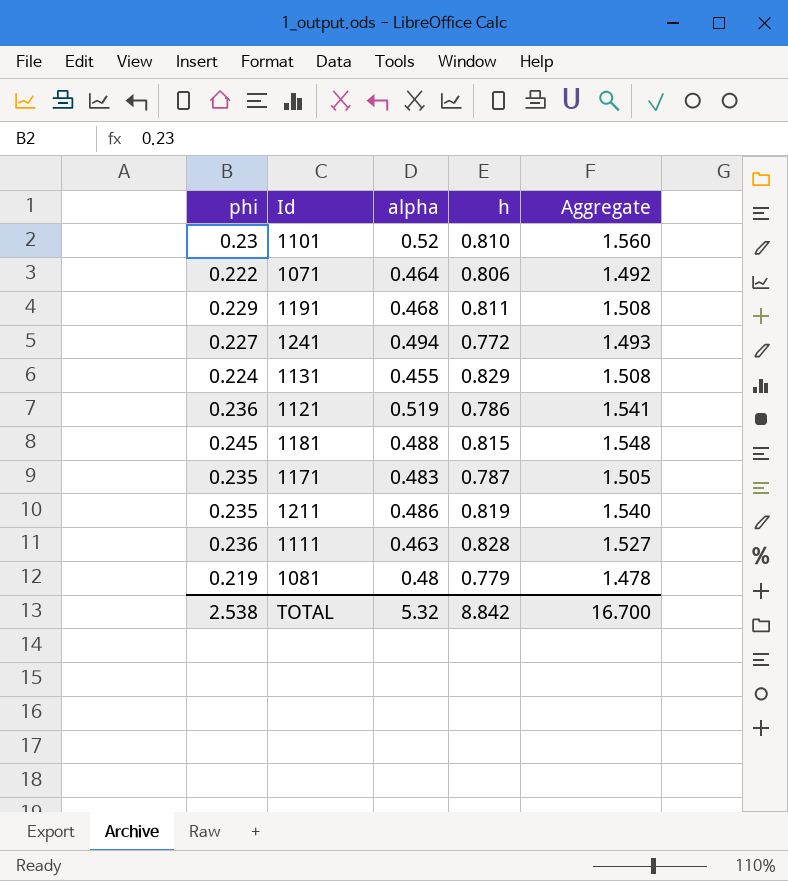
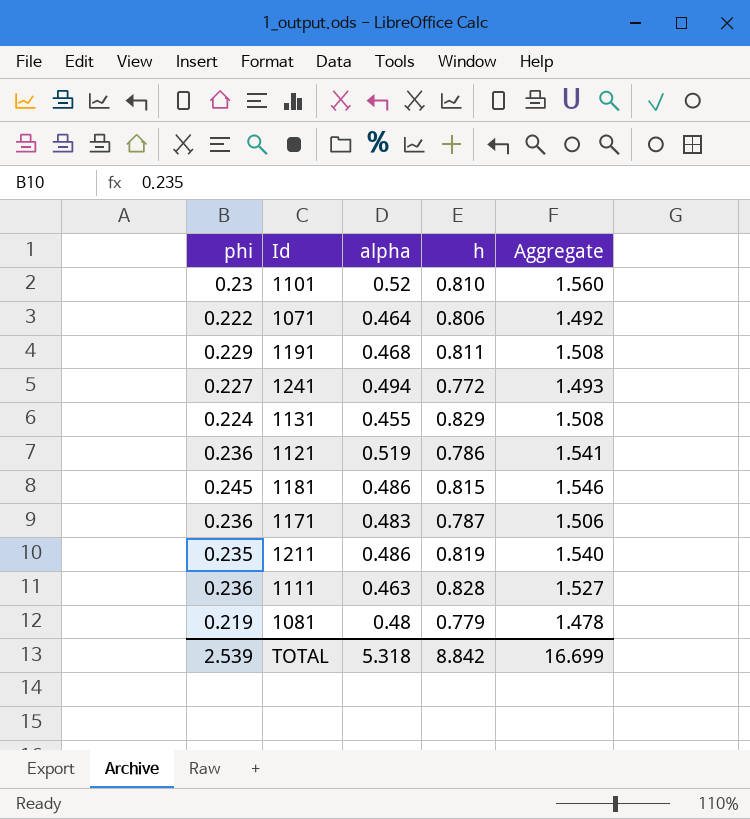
1181 | alpha: 0.488 -> 0.486
1181 | Aggregate: 1.548 -> 1.546
1171 | phi: 0.235 -> 0.236
1171 | Aggregate: 1.505 -> 1.506
TOTAL | phi: 2.538 -> 2.539
TOTAL | alpha: 5.32 -> 5.318
TOTAL | Aggregate: 16.700 -> 16.699

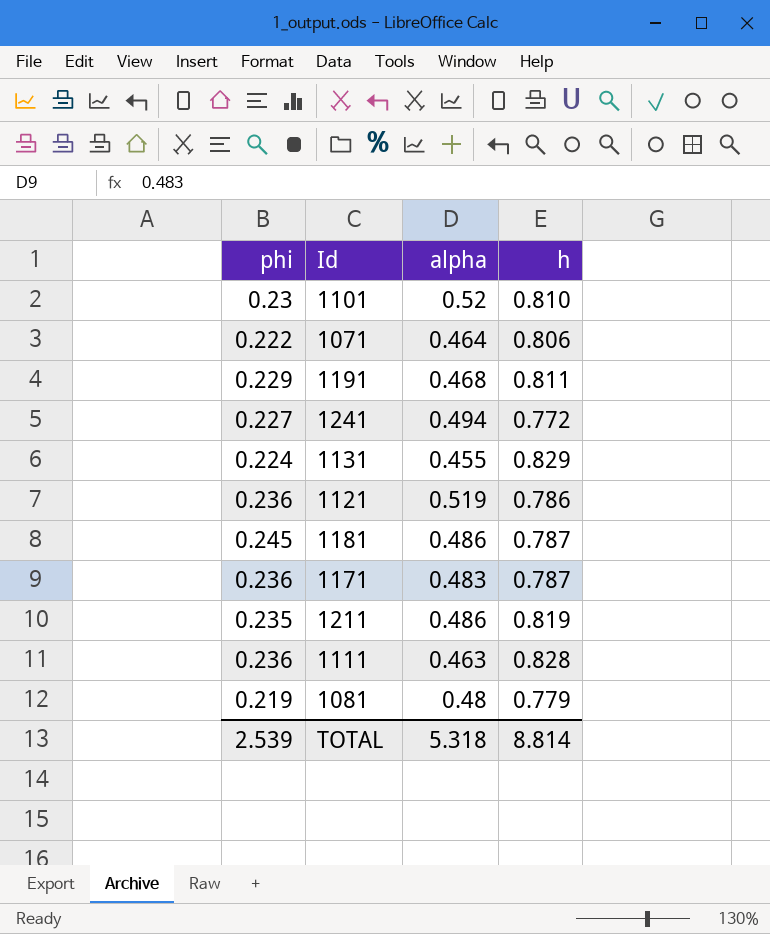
column Aggregate | formula: [phi] + [alpha] + [h] -> none
1181 | h: 0.815 -> 0.787
TOTAL | h: 8.842 -> 8.814

